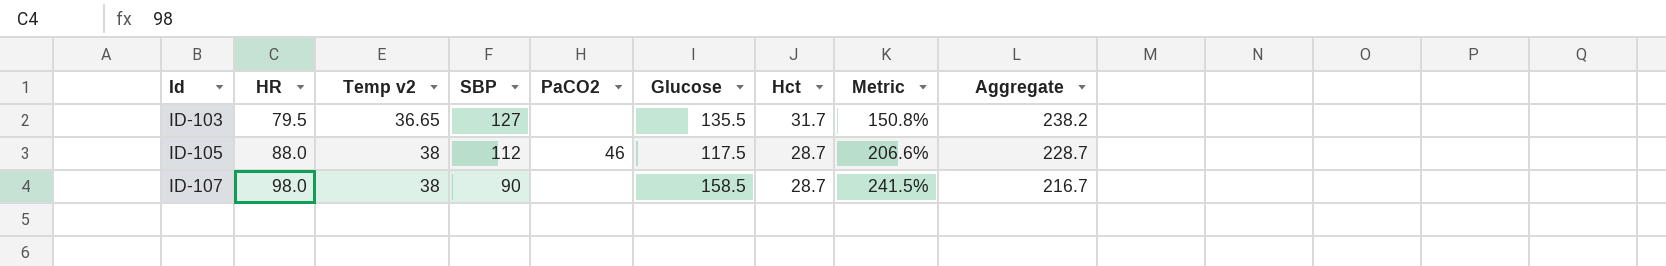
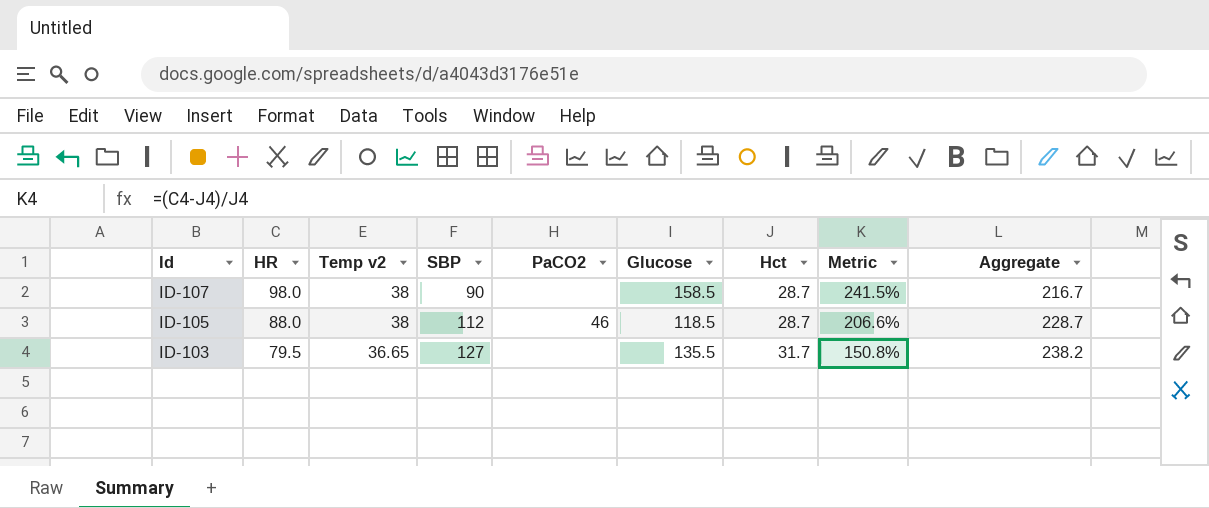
row order: Id ascending -> Id descending
ID-105 | Glucose: 117.5 -> 118.5

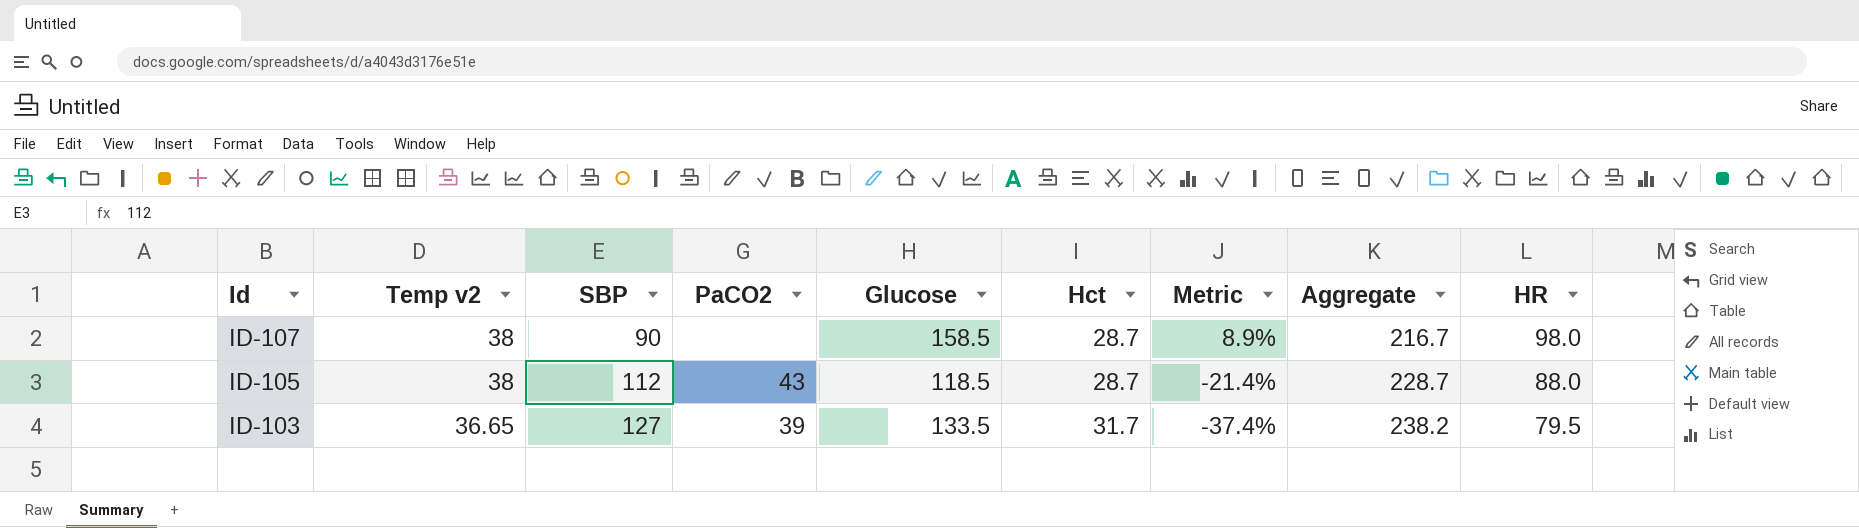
column Metric | formula: ([HR] - [Hct]) / [Hct] -> ([HR] - [SBP]) / [SBP]
column HR | position: 2 -> 9
ID-105 | PaCO2: 46 -> 43
ID-103 | PaCO2: none -> 39
ID-103 | Glucose: 135.5 -> 133.5

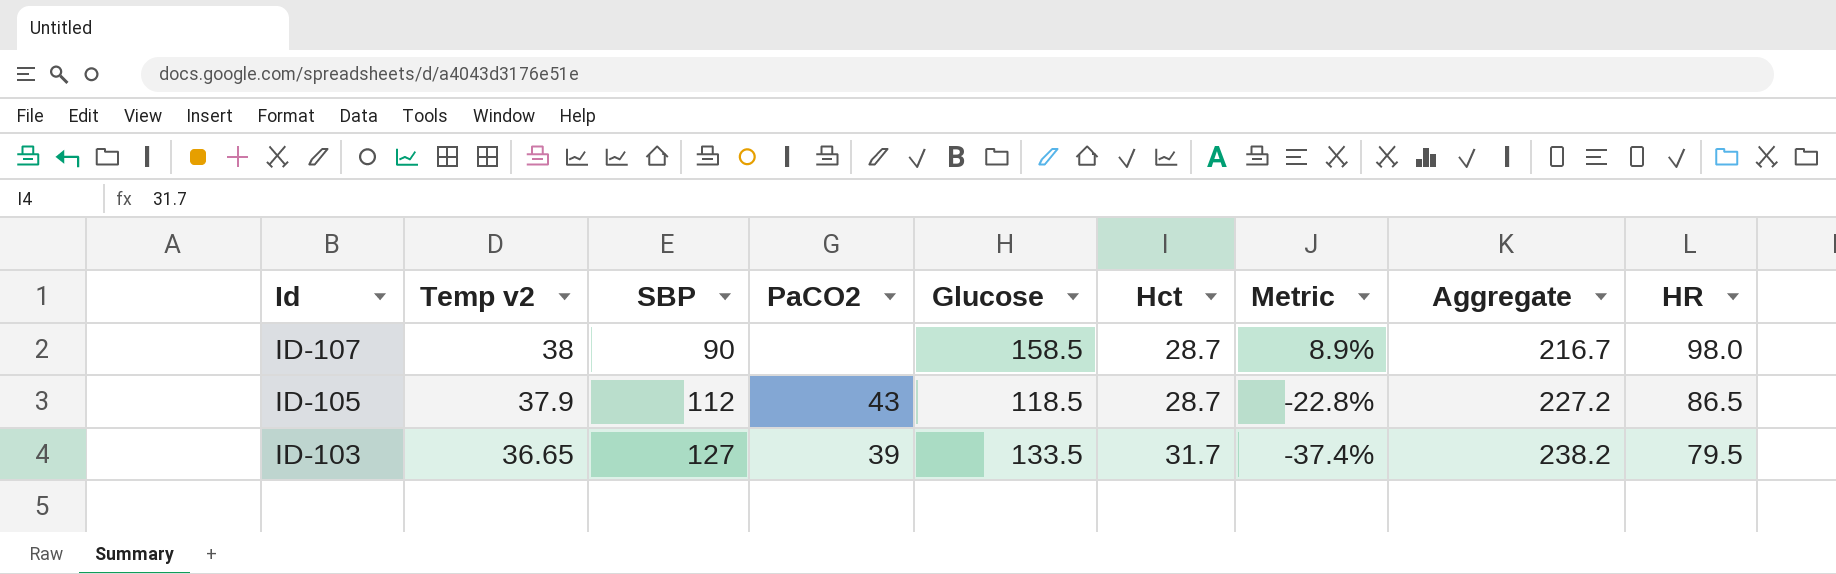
ID-105 | Temp v2: 38 -> 37.9
ID-105 | Metric: -21.4% -> -22.8%
ID-105 | Aggregate: 228.7 -> 227.2
ID-105 | HR: 88.0 -> 86.5

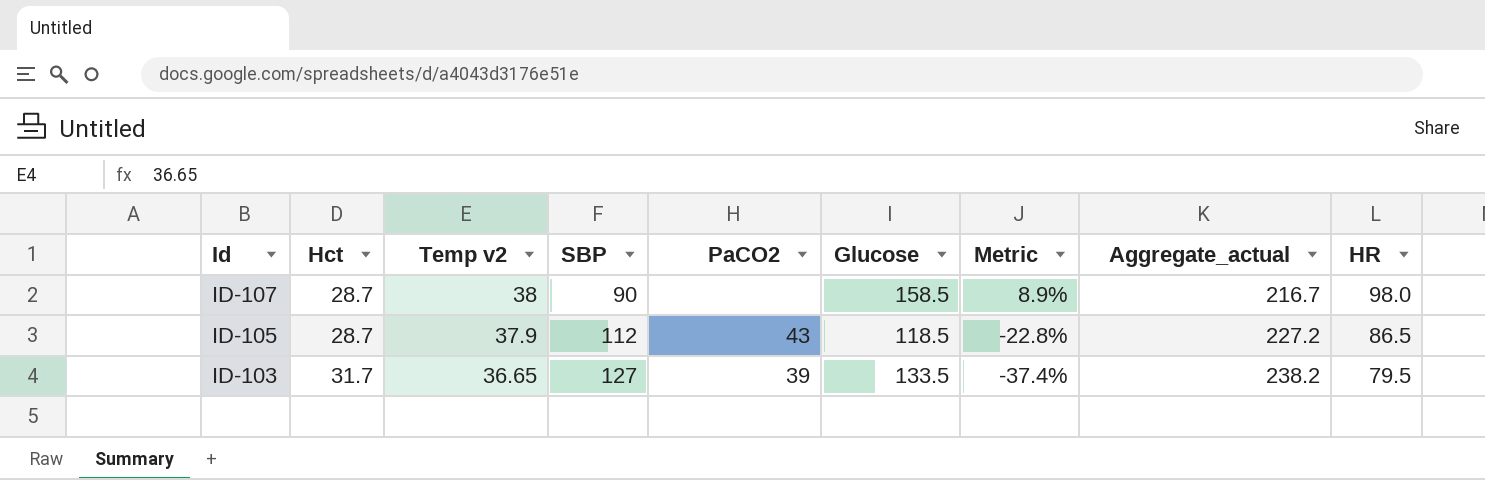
column Hct | position: 6 -> 2
column name: Aggregate -> Aggregate_actual

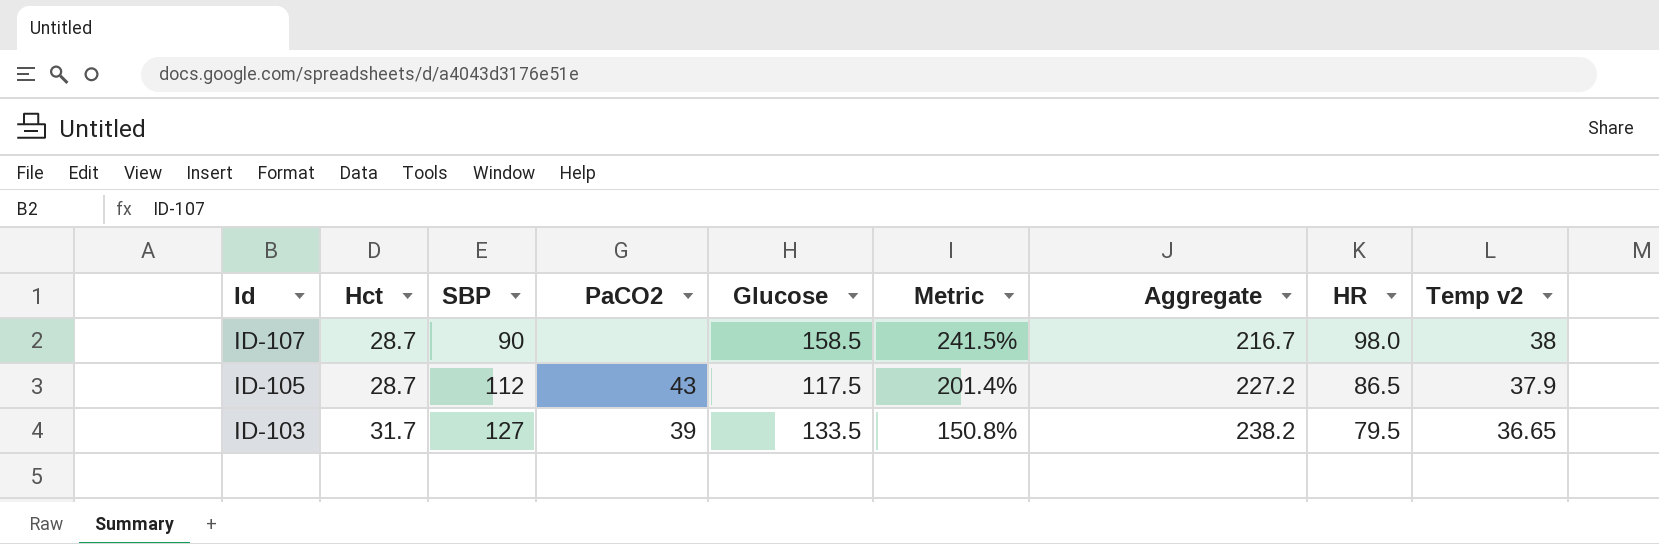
column Metric | formula: ([HR] - [SBP]) / [SBP] -> ([HR] - [Hct]) / [Hct]
column name: Aggregate_actual -> Aggregate
column Temp v2 | position: 3 -> 9
ID-105 | Glucose: 118.5 -> 117.5

